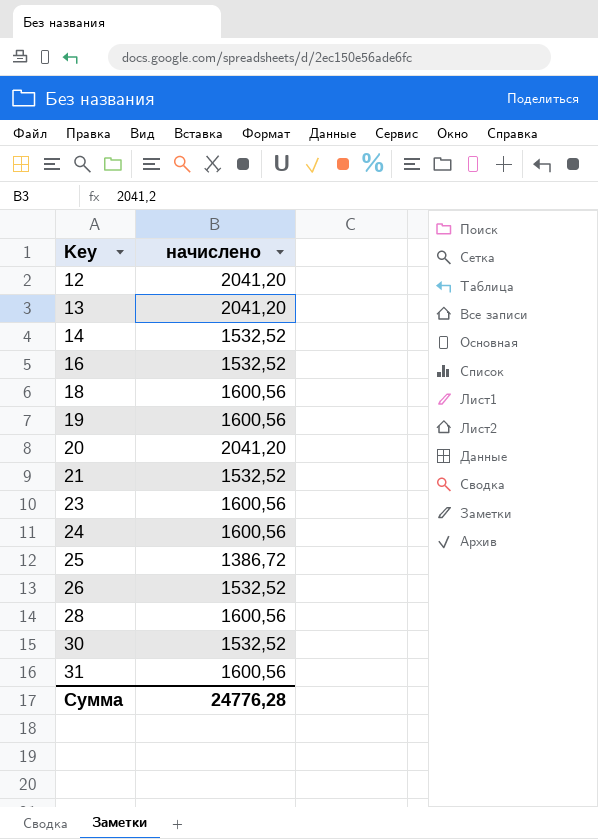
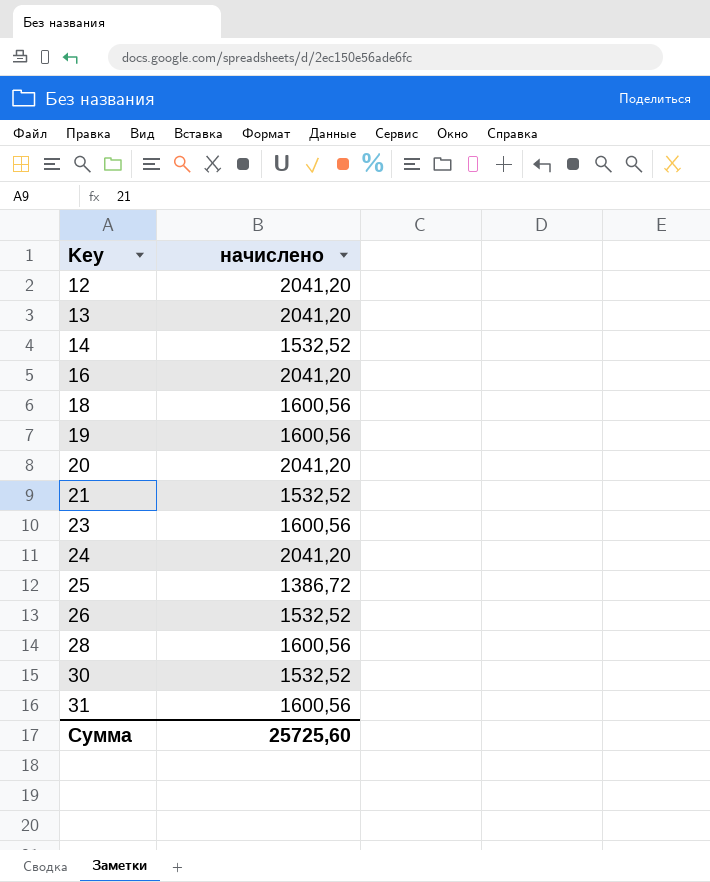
16 | начислено: 1532,52 -> 2041,20
24 | начислено: 1600,56 -> 2041,20
Сумма | начислено: 24776,28 -> 25725,60

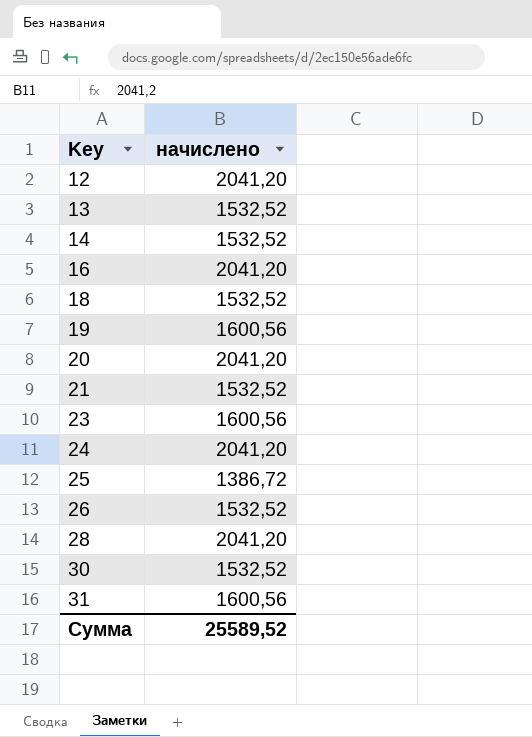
13 | начислено: 2041,20 -> 1532,52
18 | начислено: 1600,56 -> 1532,52
28 | начислено: 1600,56 -> 2041,20
Сумма | начислено: 25725,60 -> 25589,52

